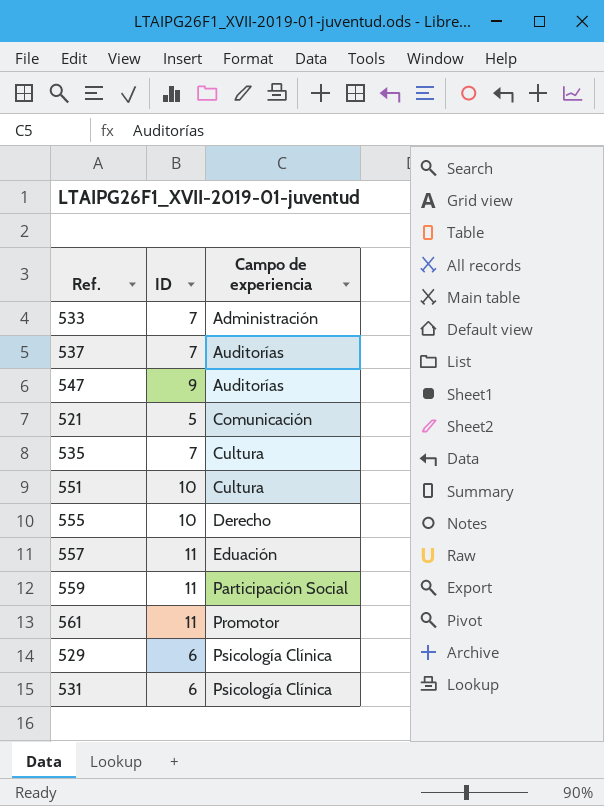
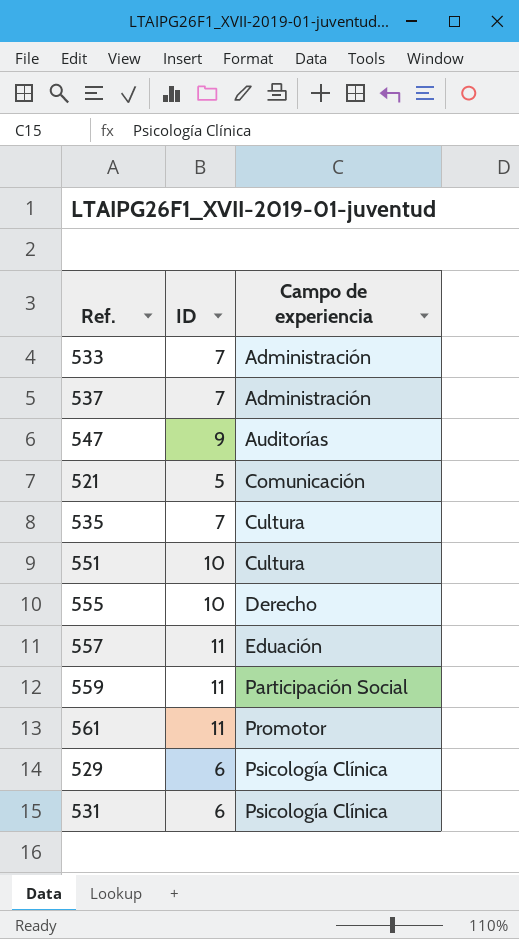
537 | Campo de experiencia: Auditorías -> Administración

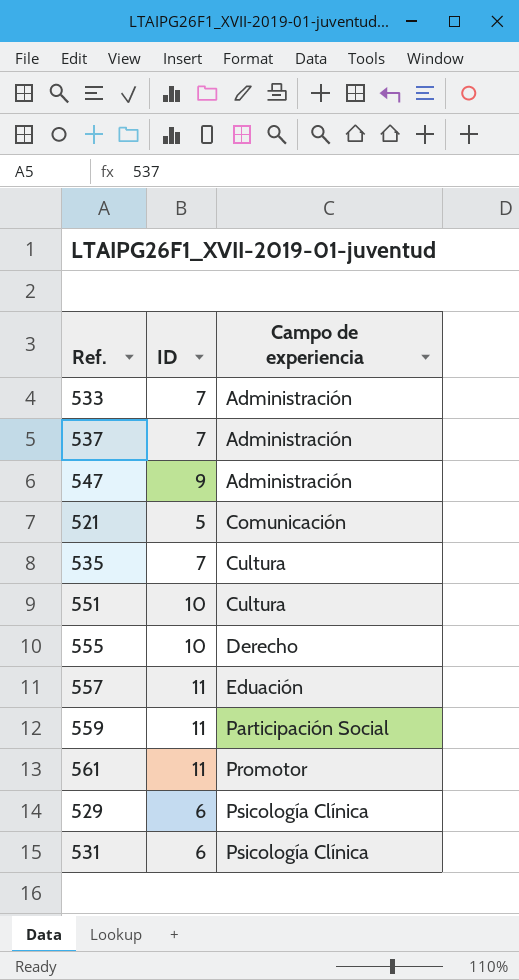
547 | Campo de experiencia: Auditorías -> Administración

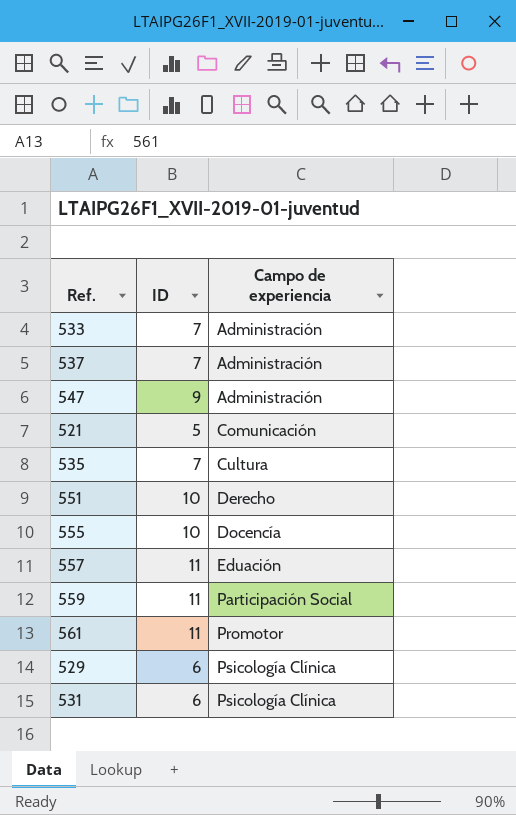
551 | Campo de experiencia: Cultura -> Derecho
555 | Campo de experiencia: Derecho -> Docencía

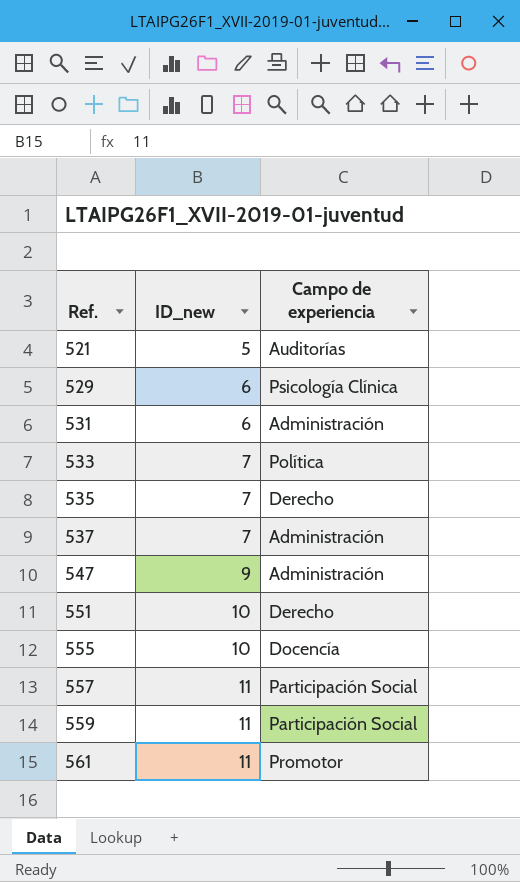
row order: Campo de experiencia ascending -> Ref. ascending
column name: ID -> ID_new
521 | Campo de experiencia: Comunicación -> Auditorías
531 | Campo de experiencia: Psicología Clínica -> Administración
533 | Campo de experiencia: Administración -> Política
535 | Campo de experiencia: Cultura -> Derecho
557 | Campo de experiencia: Eduación -> Participación Social

